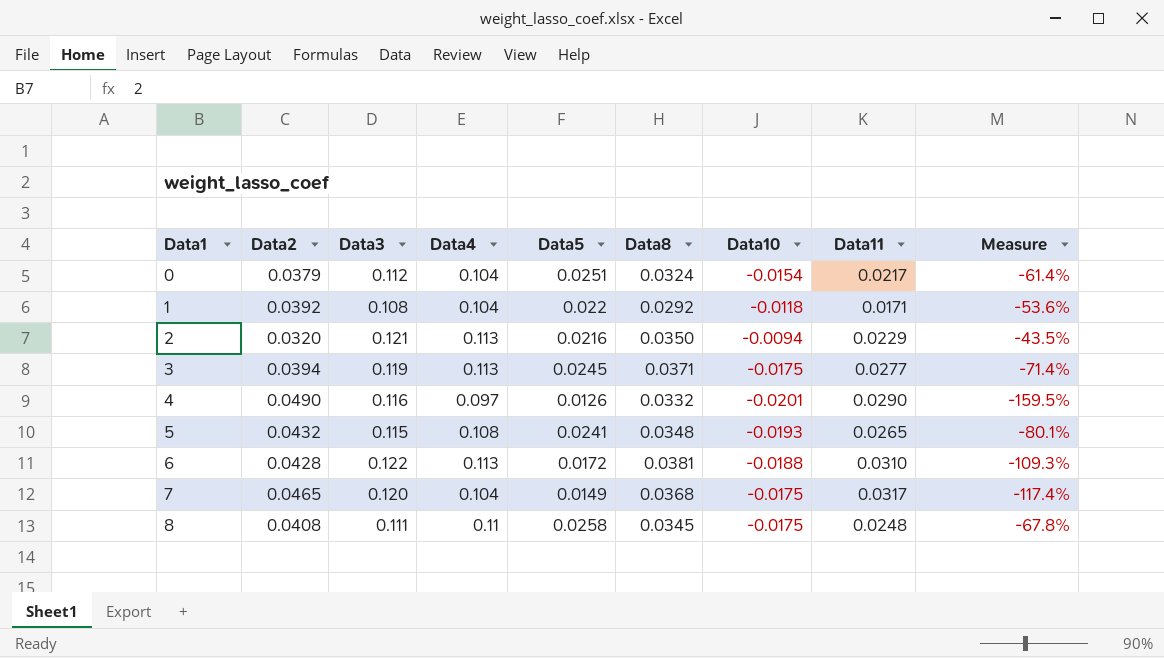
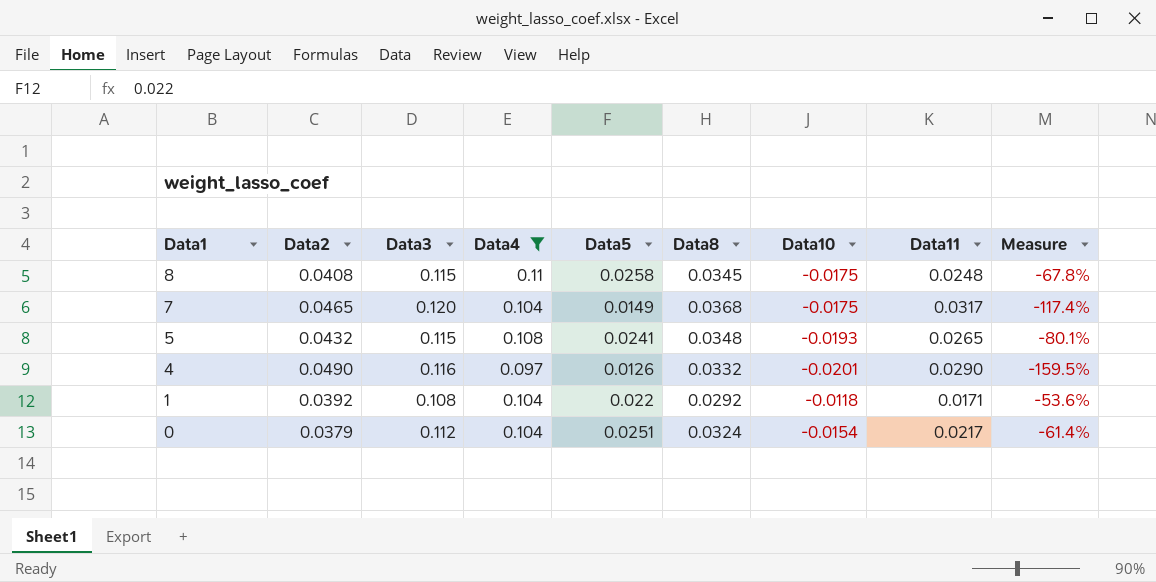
filter: none -> Data4 != 0.113
row order: Data1 ascending -> Data1 descending
8 | Data3: 0.111 -> 0.115

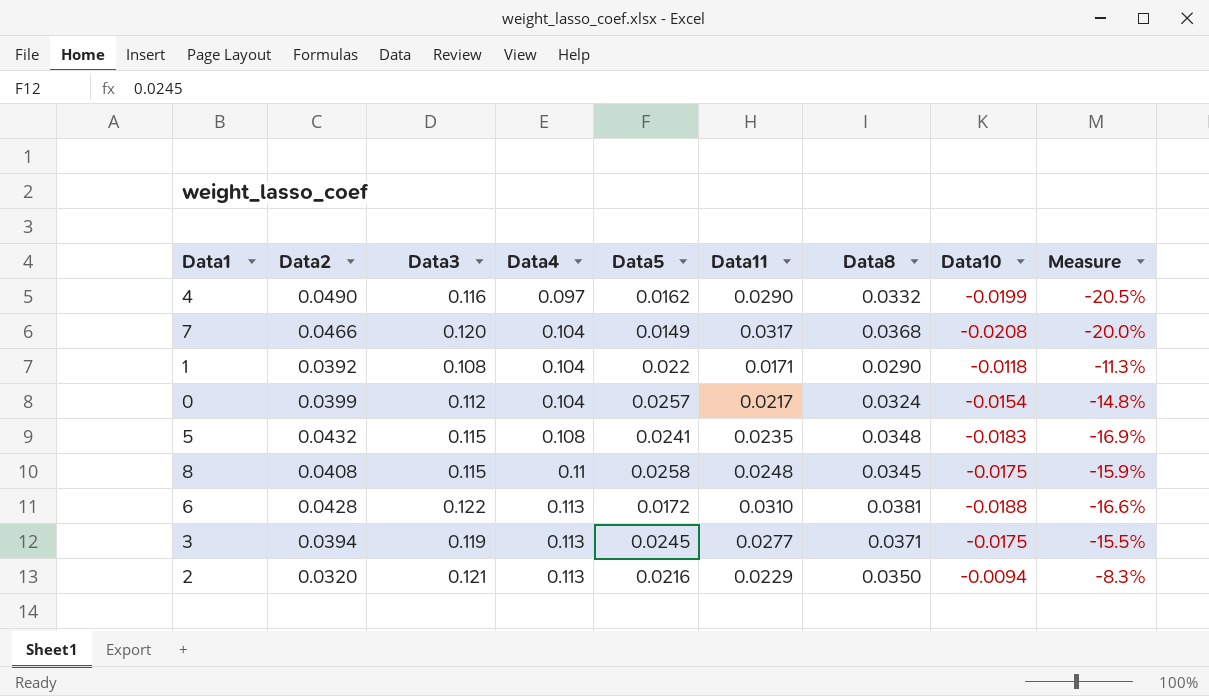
filter: Data4 != 0.113 -> none
row order: Data1 descending -> Data4 ascending
column Data11 | position: 8 -> 6
column Measure | formula: [Data10] / [Data5] -> [Data10] / [Data4]
4 | Data5: 0.0126 -> 0.0162
4 | Data10: -0.0201 -> -0.0199
7 | Data2: 0.0465 -> 0.0466
7 | Data10: -0.0175 -> -0.0208
1 | Data8: 0.0292 -> 0.0290
0 | Data2: 0.0379 -> 0.0399
0 | Data5: 0.0251 -> 0.0257
5 | Data11: 0.0265 -> 0.0235
5 | Data10: -0.0193 -> -0.0183

